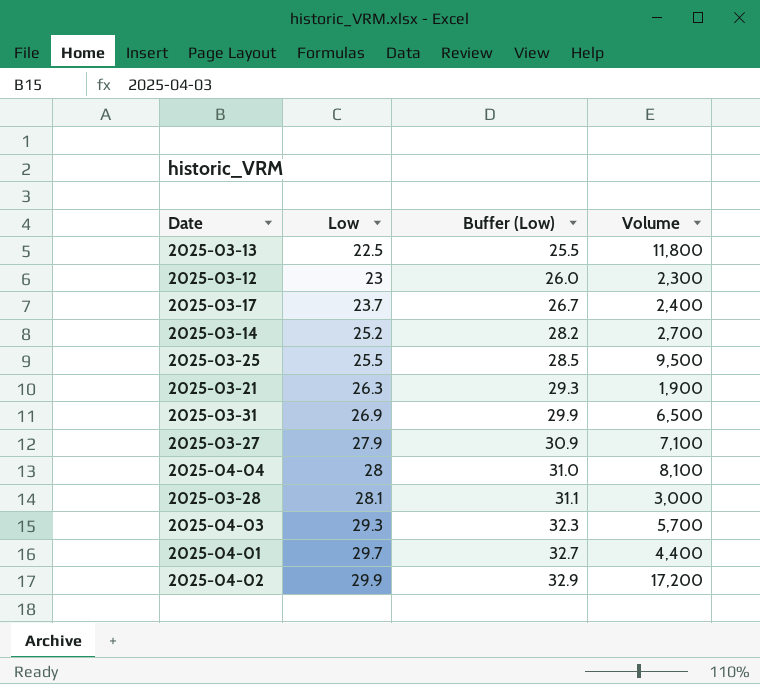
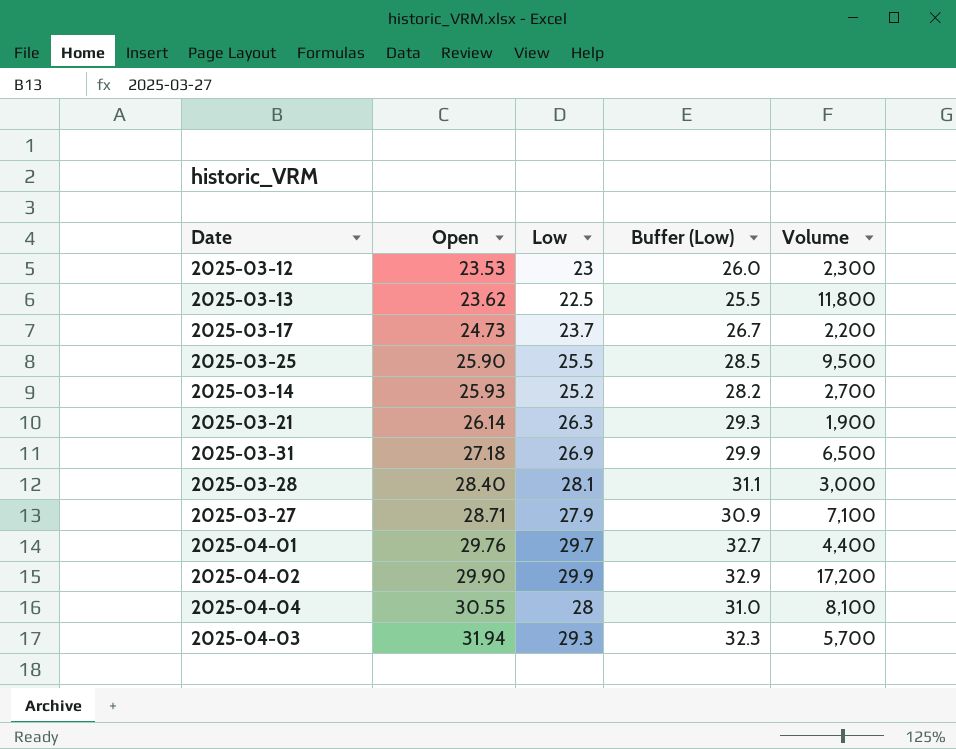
row order: Low ascending -> Open ascending
column Open | position: none -> 2
2025-03-17 | Volume: 2,400 -> 2,200

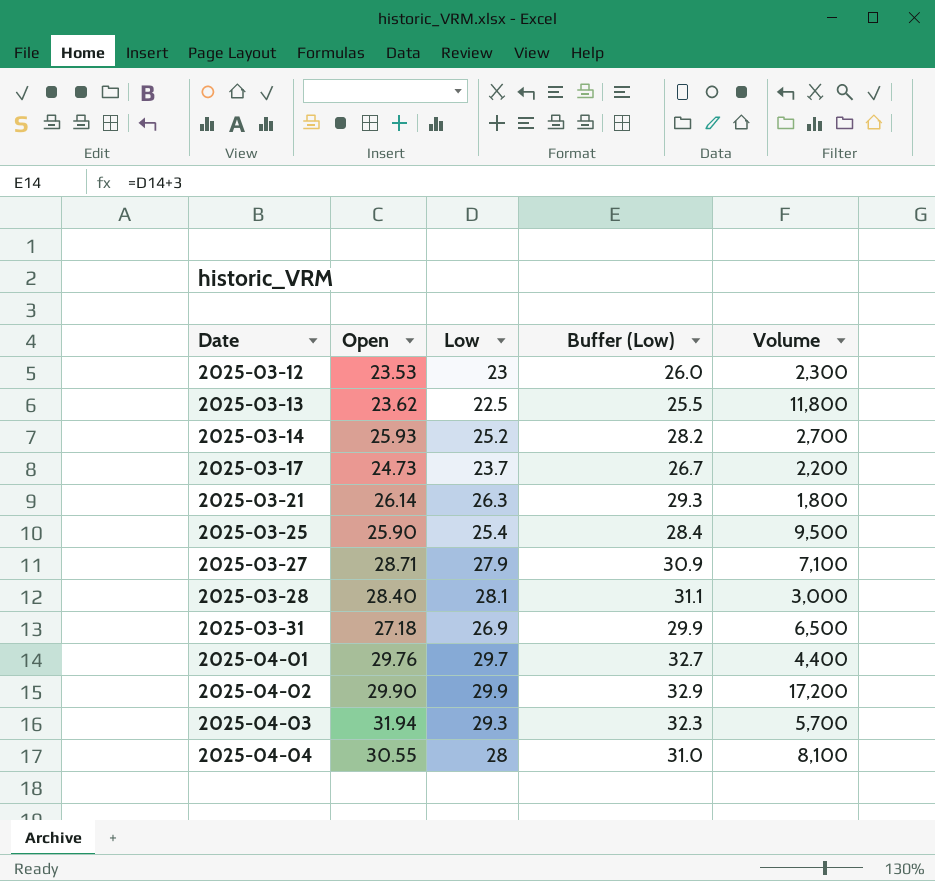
row order: Open ascending -> Date ascending
2025-03-21 | Volume: 1,900 -> 1,800
2025-03-25 | Low: 25.5 -> 25.4
2025-03-25 | Buffer (Low): 28.5 -> 28.4

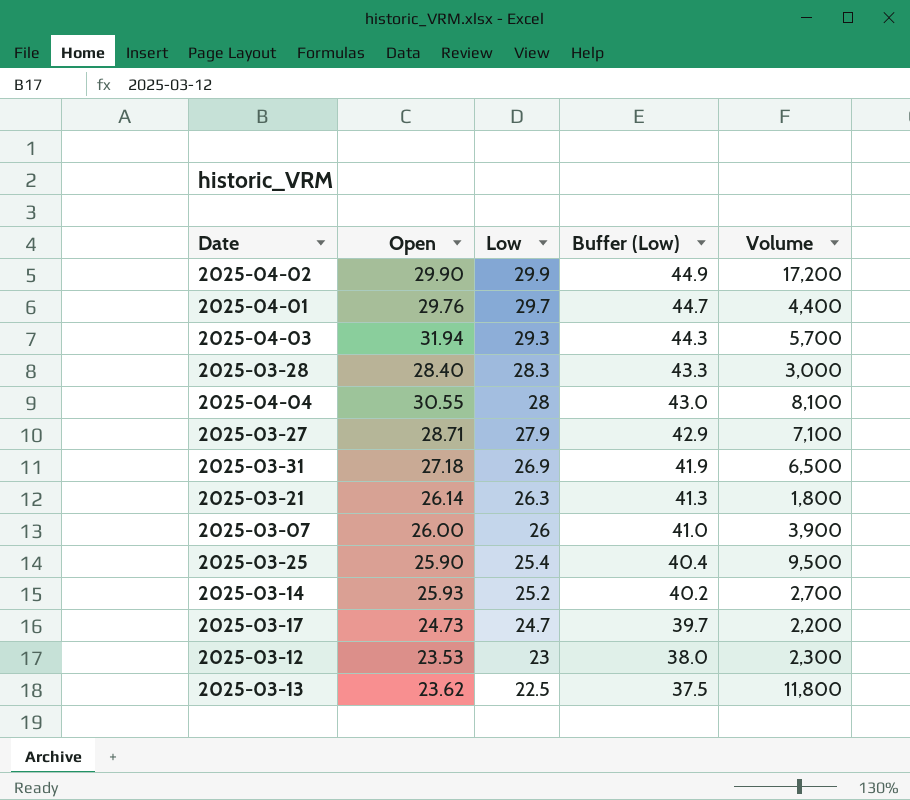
row order: Date ascending -> Low descending
column Buffer (Low) | formula: [Low] + 3 -> [Low] + 15
2025-03-28 | Low: 28.1 -> 28.3
row 2025-03-07: none -> 26.00 | 26 | 41.0 | 3,900
2025-03-17 | Low: 23.7 -> 24.7

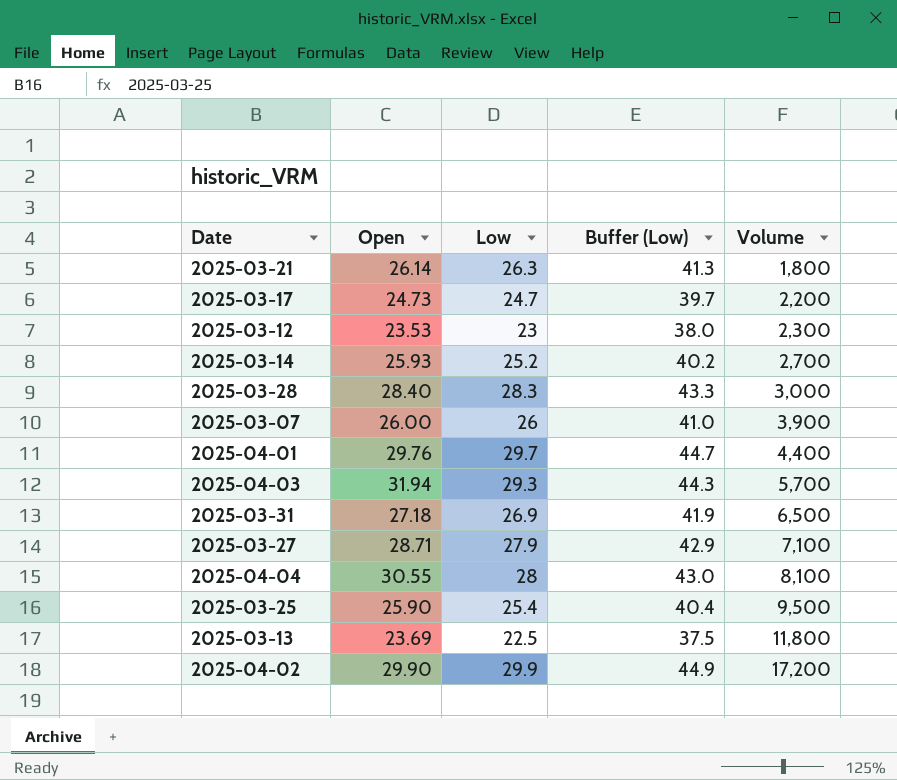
row order: Low descending -> Volume ascending
2025-03-13 | Open: 23.62 -> 23.69

